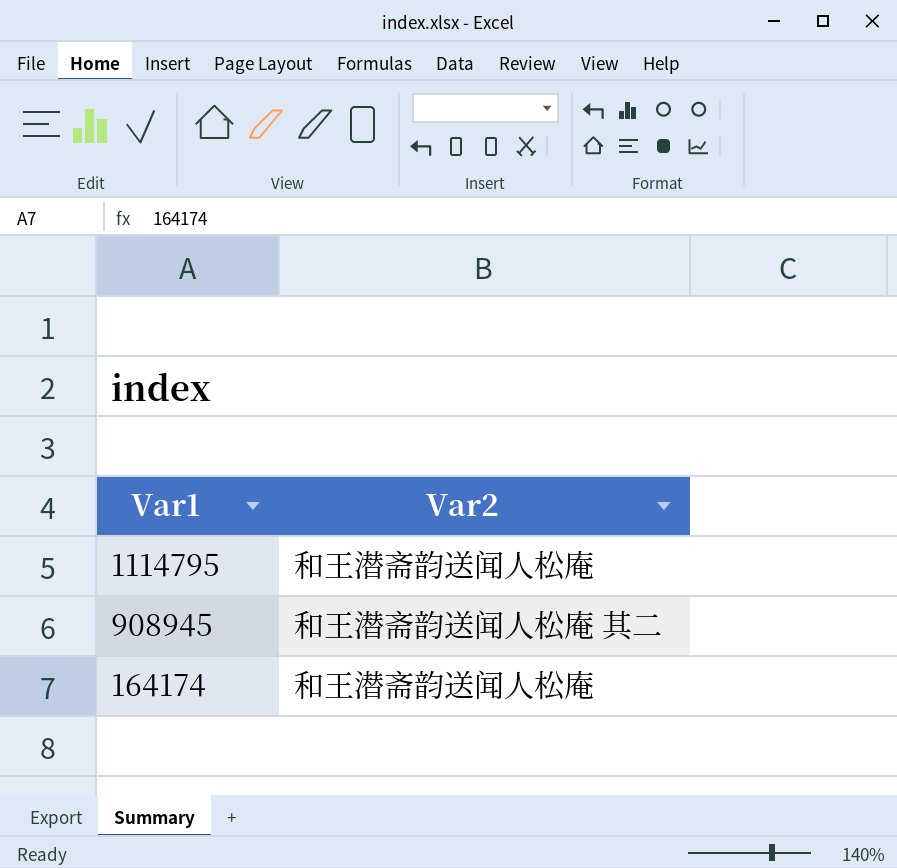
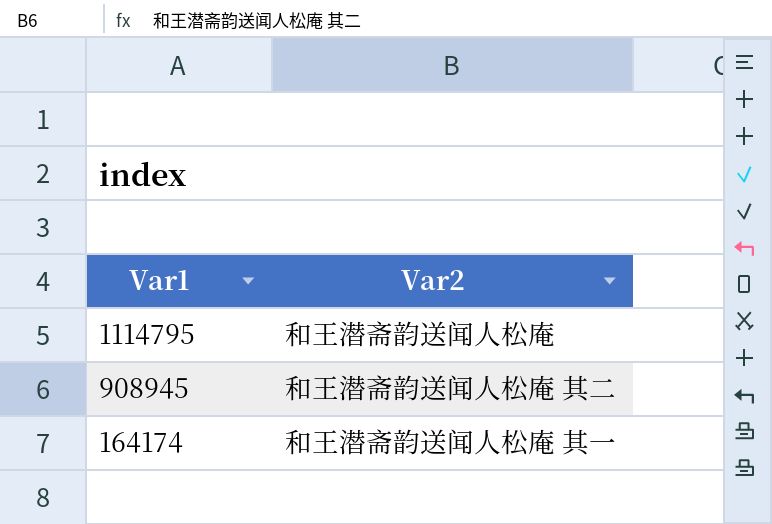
164174 | Var2: 和王潜斋韵送闻人松庵 -> 和王潜斋韵送闻人松庵 其一

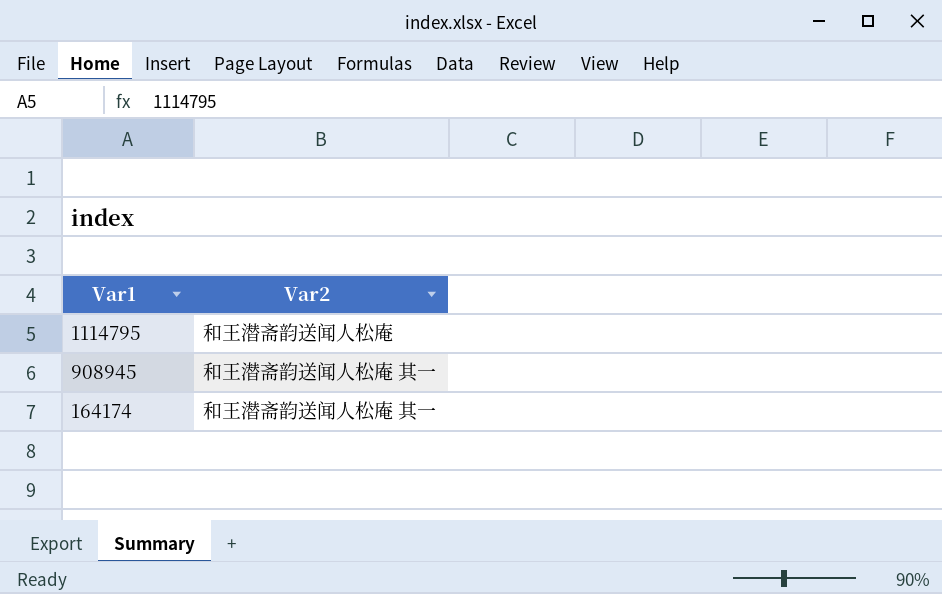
908945 | Var2: 和王潜斋韵送闻人松庵 其二 -> 和王潜斋韵送闻人松庵 其一

